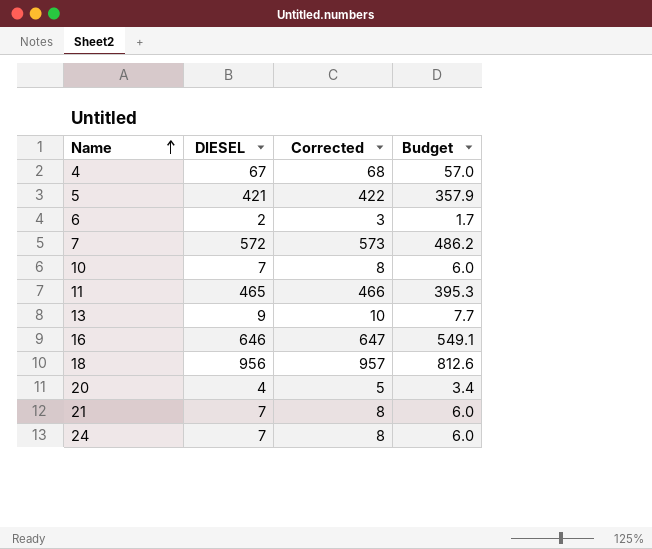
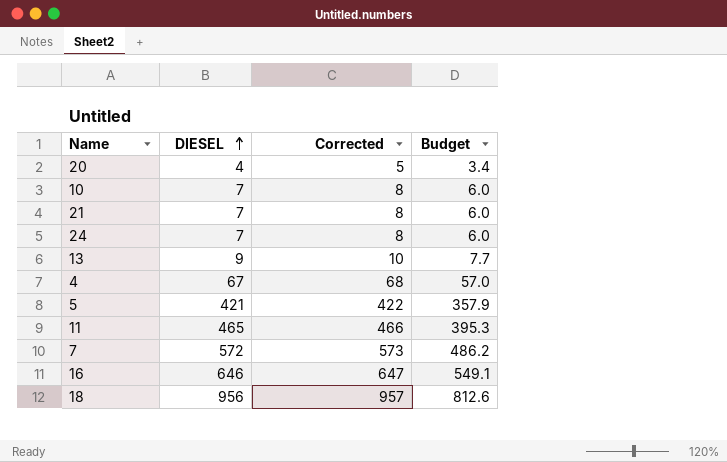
row order: Name ascending -> DIESEL ascending
row 6: 2 | 3 | 1.7 -> none

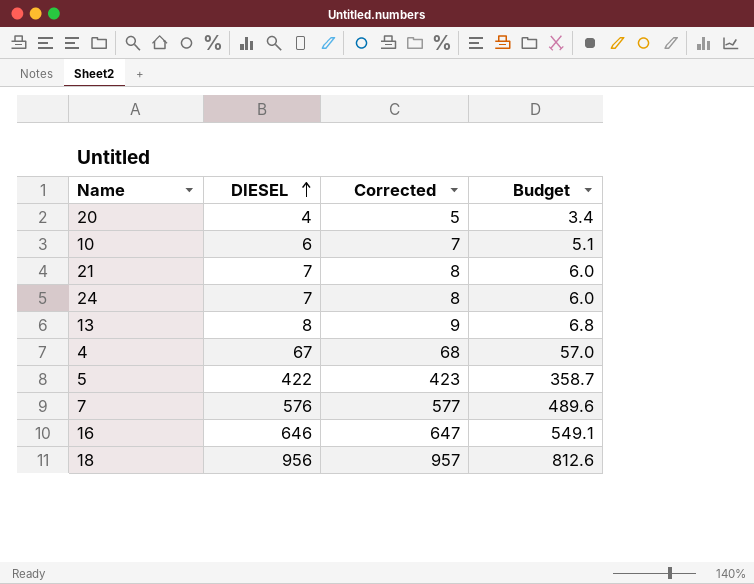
row 11: 465 | 466 | 395.3 -> none
10 | DIESEL: 7 -> 6
10 | Corrected: 8 -> 7
10 | Budget: 6.0 -> 5.1
13 | DIESEL: 9 -> 8
13 | Corrected: 10 -> 9
13 | Budget: 7.7 -> 6.8
5 | DIESEL: 421 -> 422
5 | Corrected: 422 -> 423
5 | Budget: 357.9 -> 358.7
7 | DIESEL: 572 -> 576
7 | Corrected: 573 -> 577
7 | Budget: 486.2 -> 489.6

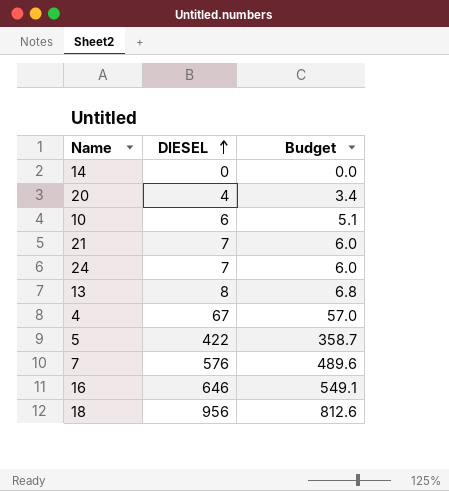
column Corrected | formula: [DIESEL] + 1 -> none
row 14: none -> 0 | 0.0

